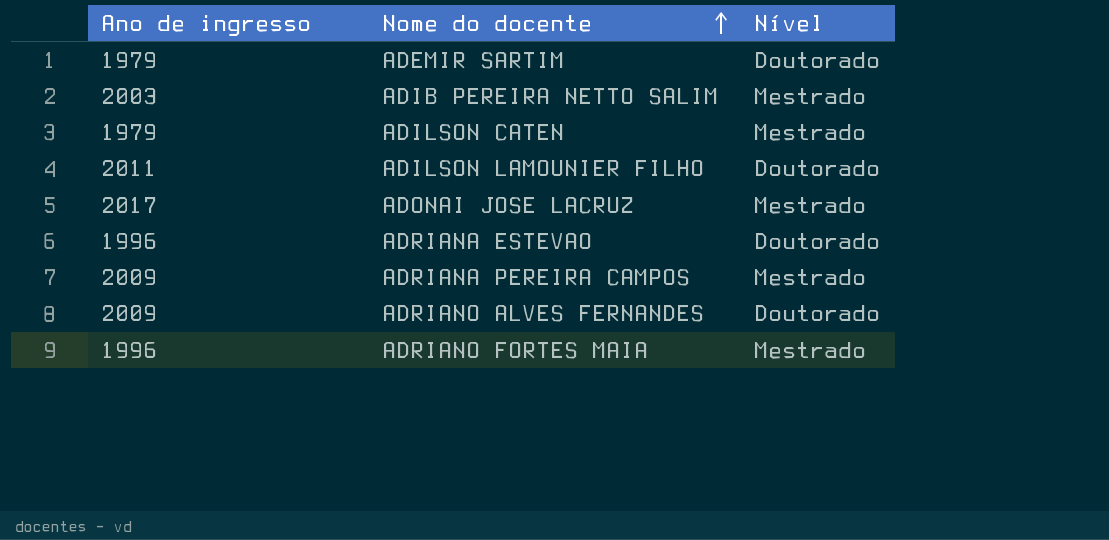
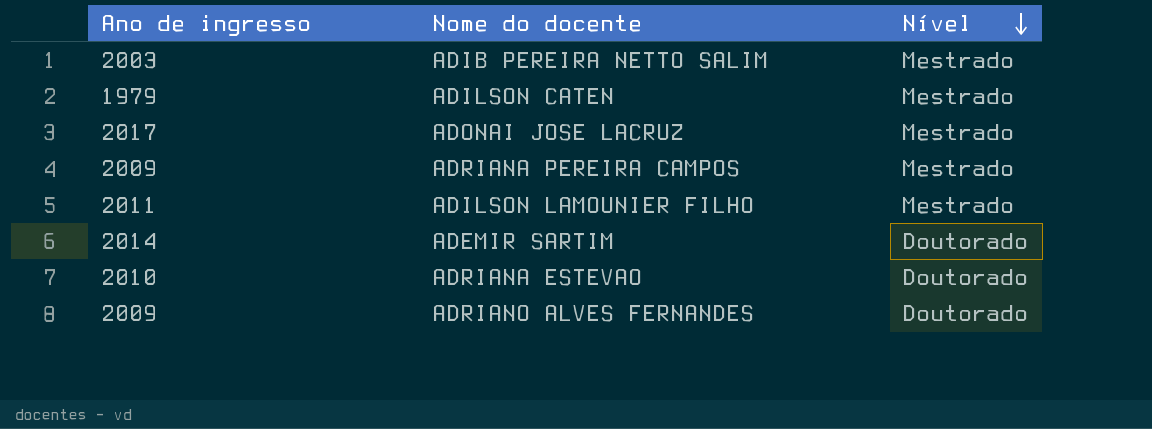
row order: Nome do docente ascending -> Nível descending
row ADRIANO FORTES MAIA: 1996 | Mestrado -> none
ADILSON LAMOUNIER FILHO | Nível: Doutorado -> Mestrado
ADEMIR SARTIM | Ano de ingresso: 1979 -> 2014
ADRIANA ESTEVAO | Ano de ingresso: 1996 -> 2010

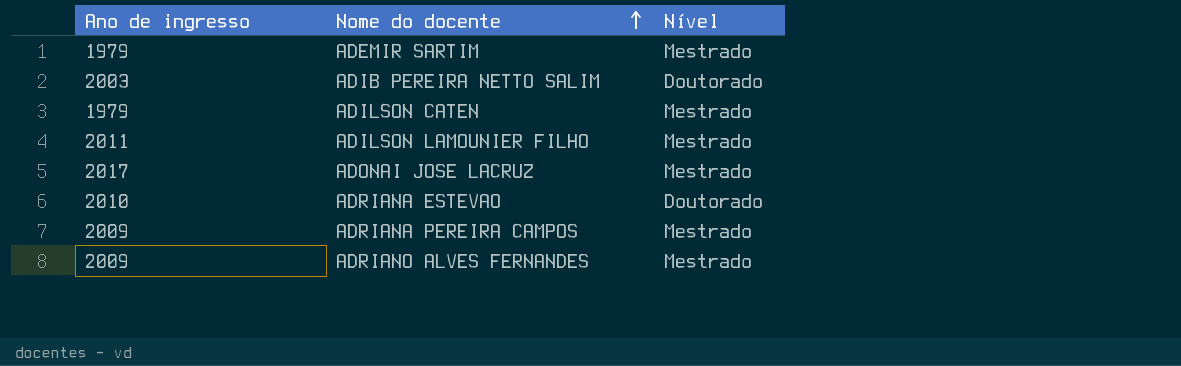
row order: Nível descending -> Nome do docente ascending
ADEMIR SARTIM | Ano de ingresso: 2014 -> 1979
ADEMIR SARTIM | Nível: Doutorado -> Mestrado
ADIB PEREIRA NETTO SALIM | Nível: Mestrado -> Doutorado
ADRIANO ALVES FERNANDES | Nível: Doutorado -> Mestrado

